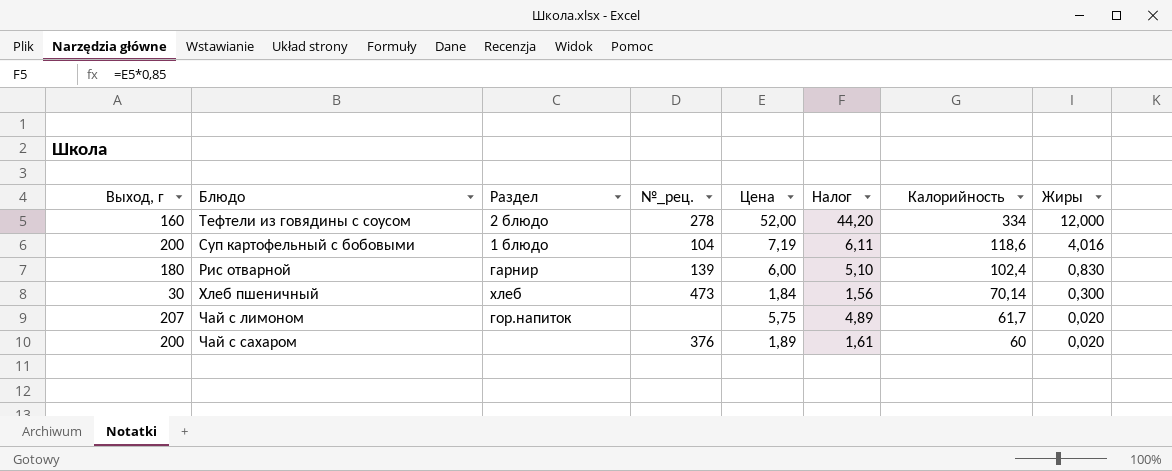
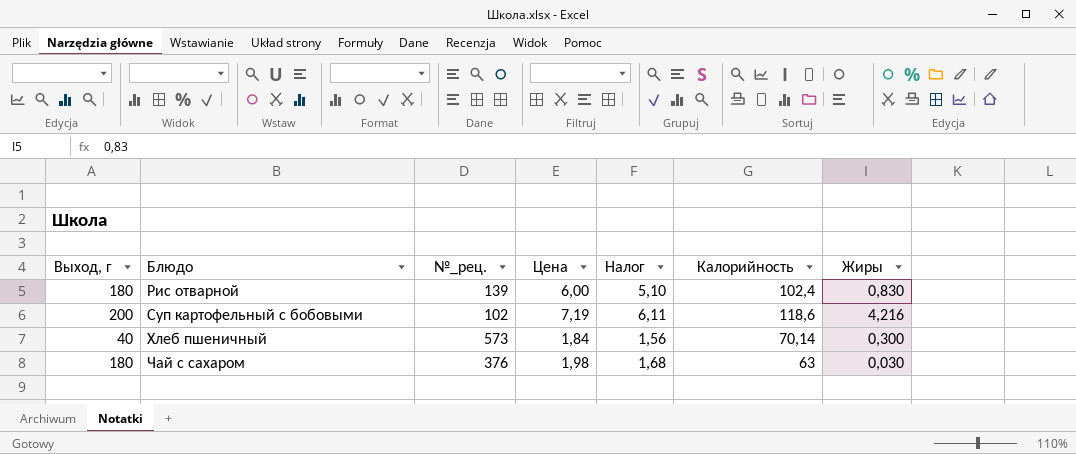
row order: Калорийность descending -> Блюдо ascending
column Раздел | position: 3 -> none
row Тефтели из говядины с соусом: 160 | 2 блюдо | 278 | 52,00 | 44,20 | 334 | 12,000 -> none
row Чай с лимоном: 207 | гор.напиток | none | 5,75 | 4,89 | 61,7 | 0,020 -> none
Суп картофельный с бобовыми | №_рец.: 104 -> 102
Суп картофельный с бобовыми | Жиры: 4,016 -> 4,216
Хлеб пшеничный | Выход, г: 30 -> 40
Хлеб пшеничный | №_рец.: 473 -> 573
Чай с сахаром | Выход, г: 200 -> 180
Чай с сахаром | Цена: 1,89 -> 1,98
Чай с сахаром | Налог: 1,61 -> 1,68
Чай с сахаром | Калорийность: 60 -> 63
Чай с сахаром | Жиры: 0,020 -> 0,030

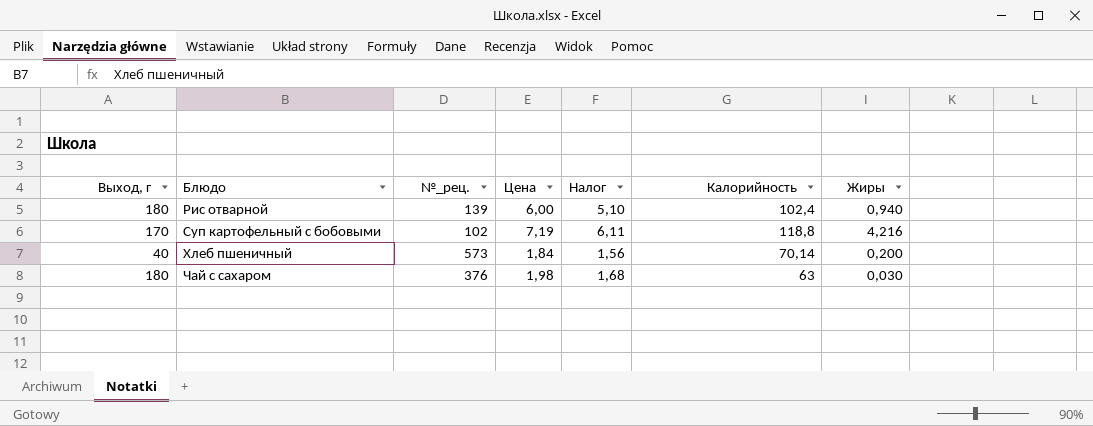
Рис отварной | Жиры: 0,830 -> 0,940
Суп картофельный с бобовыми | Выход, г: 200 -> 170
Суп картофельный с бобовыми | Калорийность: 118,6 -> 118,8
Хлеб пшеничный | Жиры: 0,300 -> 0,200

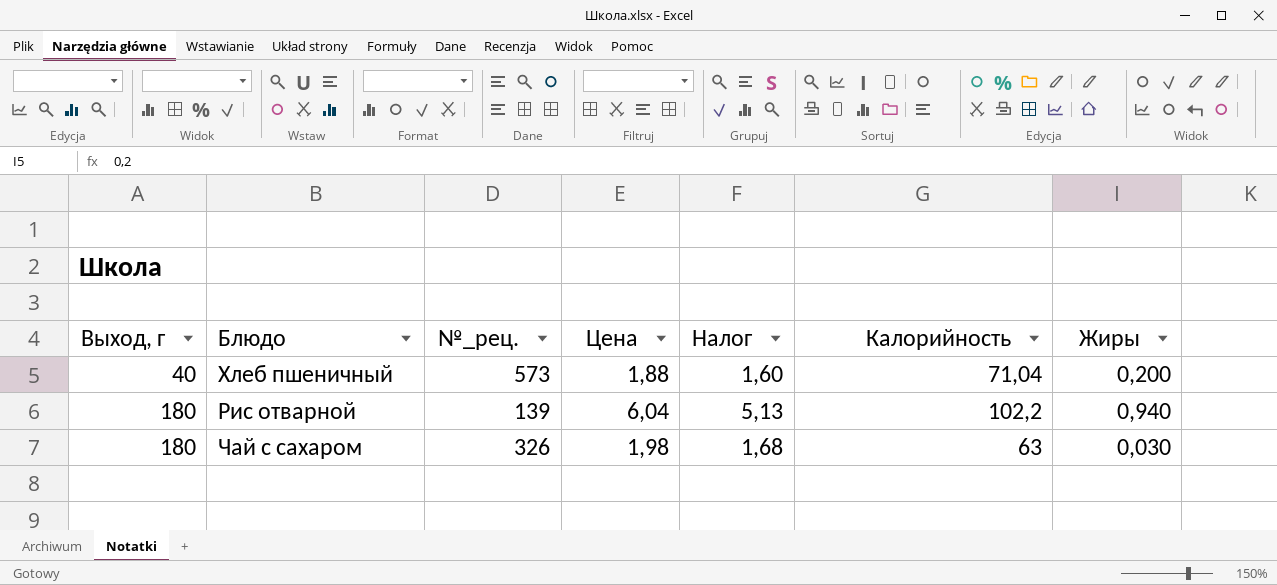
row order: Блюдо ascending -> Выход, г ascending
row Суп картофельный с бобовыми: 170 | 102 | 7,19 | 6,11 | 118,8 | 4,216 -> none
Хлеб пшеничный | Цена: 1,84 -> 1,88
Хлеб пшеничный | Налог: 1,56 -> 1,60
Хлеб пшеничный | Калорийность: 70,14 -> 71,04
Рис отварной | Цена: 6,00 -> 6,04
Рис отварной | Налог: 5,10 -> 5,13
Рис отварной | Калорийность: 102,4 -> 102,2
Чай с сахаром | №_рец.: 376 -> 326

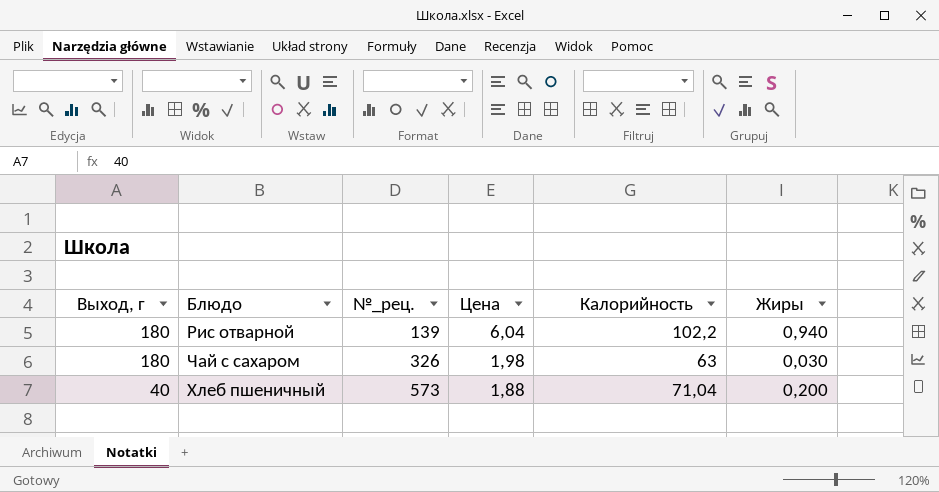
row order: Выход, г ascending -> Выход, г descending
column Налог | formula: [Цена] * 0,85 -> none

